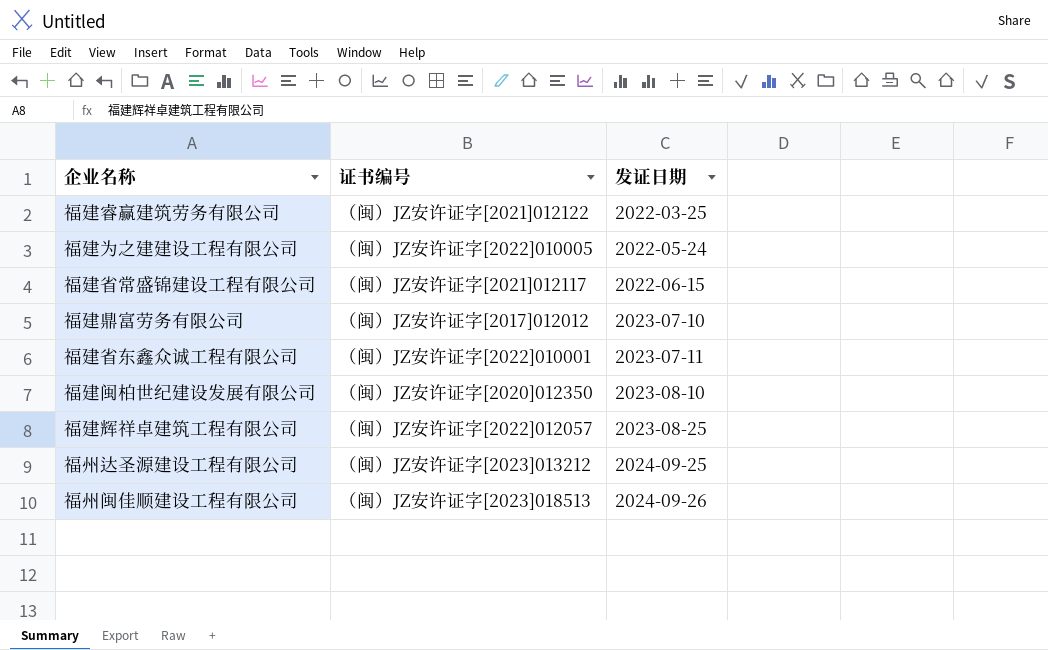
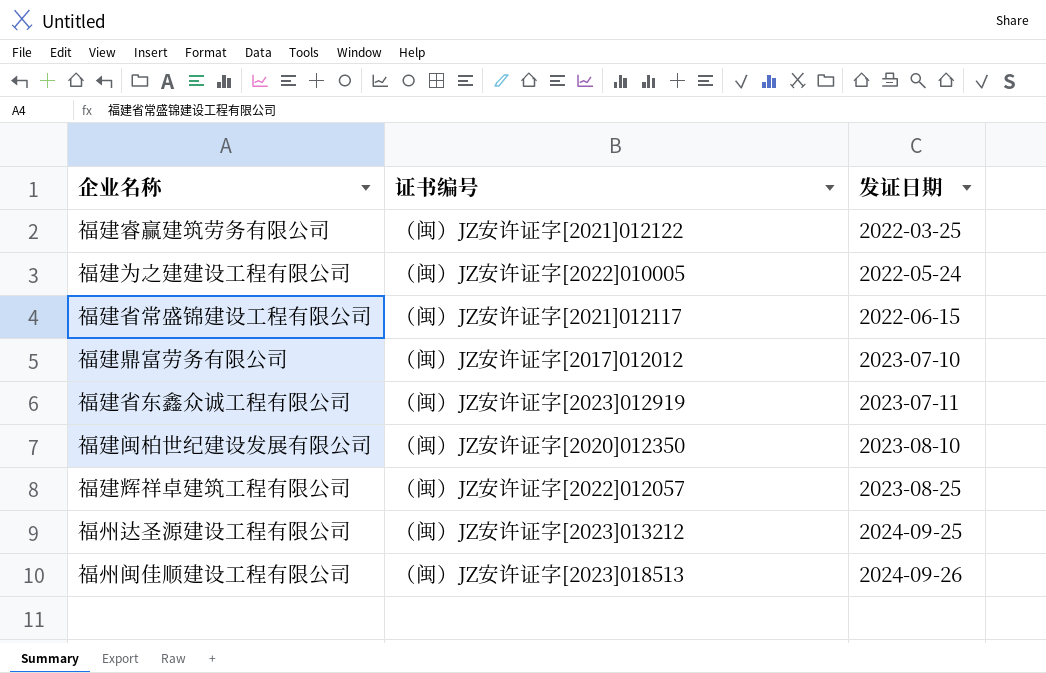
福建省东鑫众诚工程有限公司 | 证书编号: （闽）JZ安许证字[2022]010001 -> （闽）JZ安许证字[2023]012919

